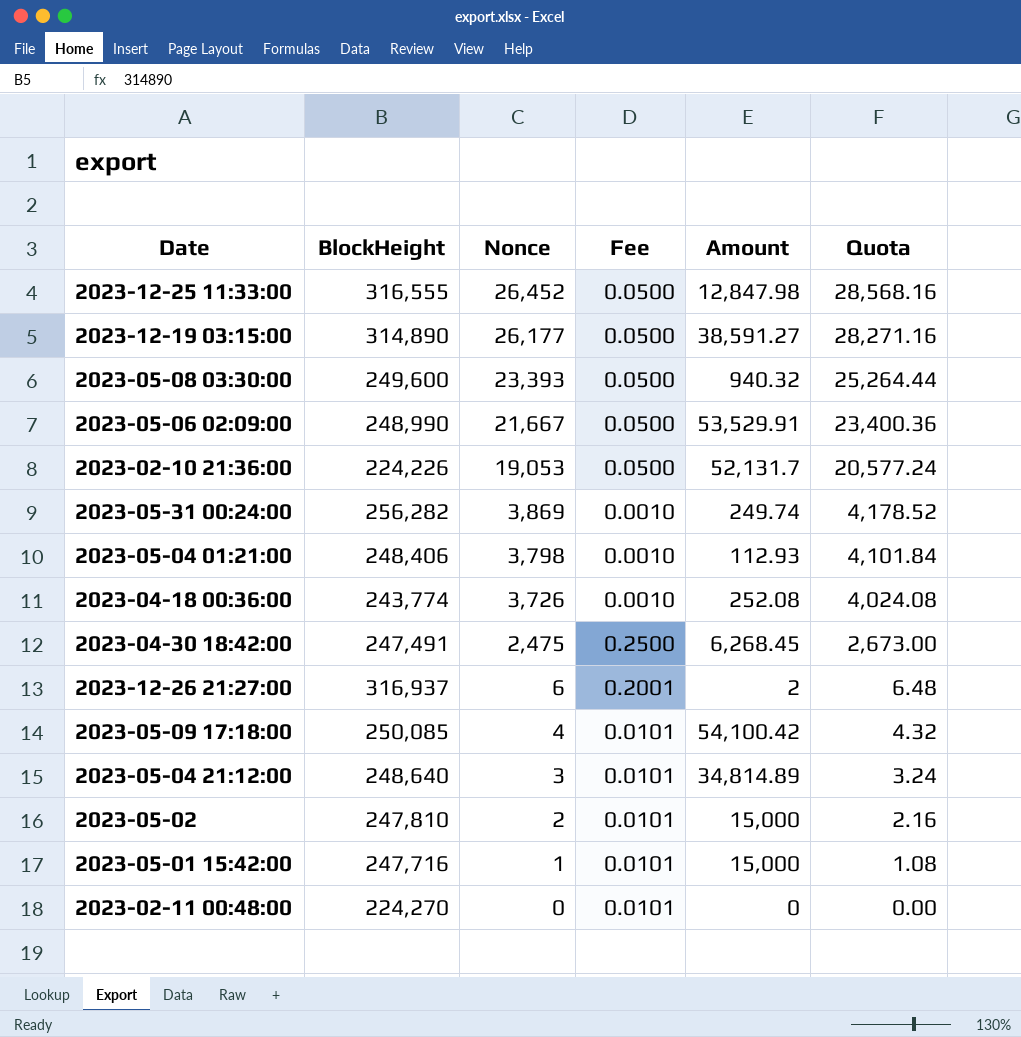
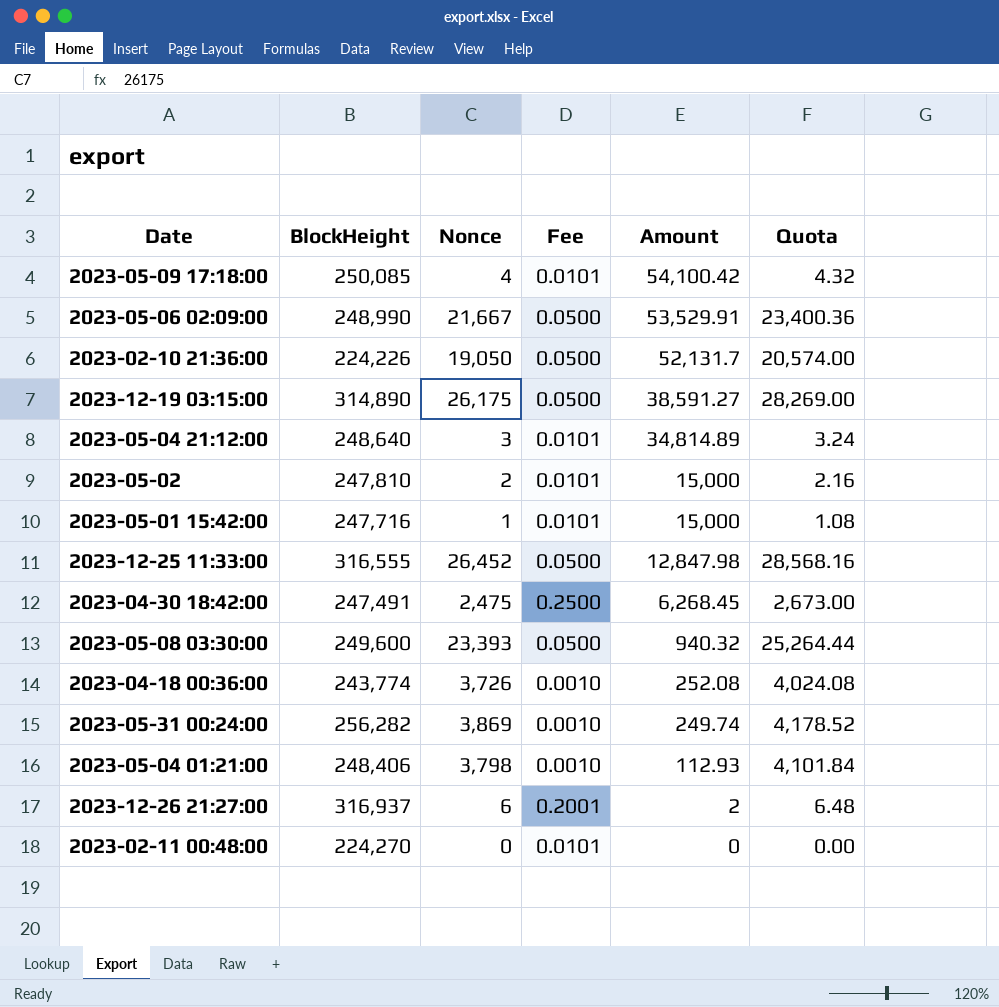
row order: Nonce descending -> Amount descending
2023-02-10 21:36:00 | Nonce: 19,053 -> 19,050
2023-02-10 21:36:00 | Quota: 20,577.24 -> 20,574.00
2023-12-19 03:15:00 | Nonce: 26,177 -> 26,175
2023-12-19 03:15:00 | Quota: 28,271.16 -> 28,269.00

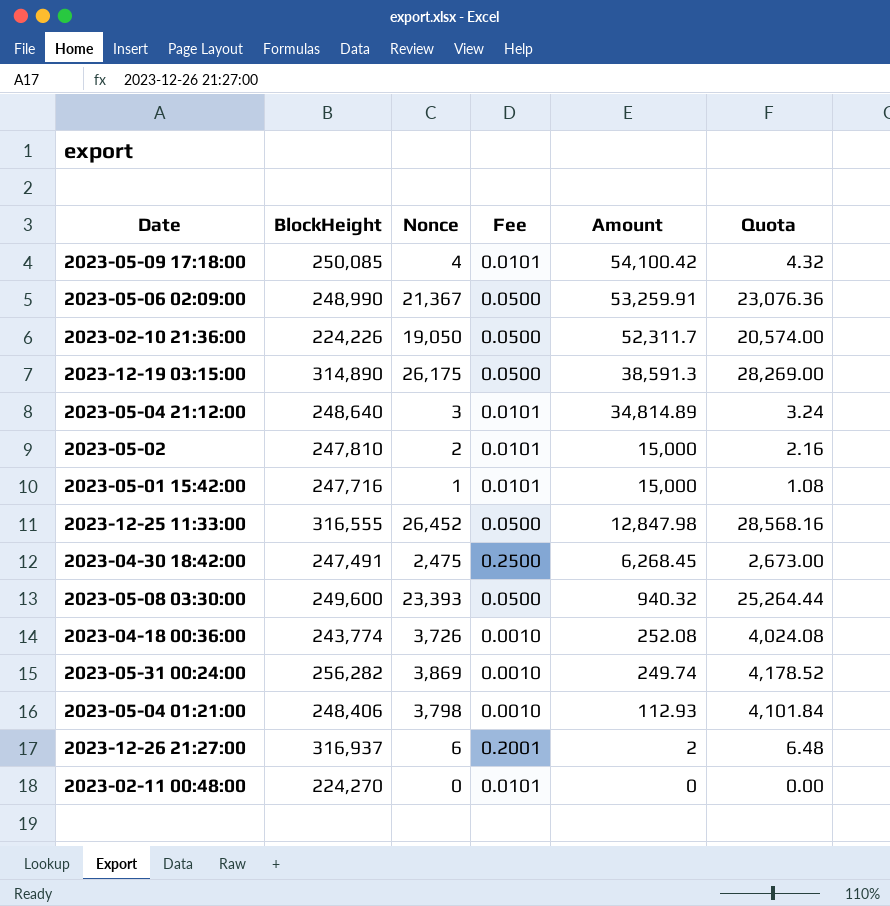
2023-05-06 02:09:00 | Nonce: 21,667 -> 21,367
2023-05-06 02:09:00 | Amount: 53,529.91 -> 53,259.91
2023-05-06 02:09:00 | Quota: 23,400.36 -> 23,076.36
2023-02-10 21:36:00 | Amount: 52,131.7 -> 52,311.7
2023-12-19 03:15:00 | Amount: 38,591.27 -> 38,591.3

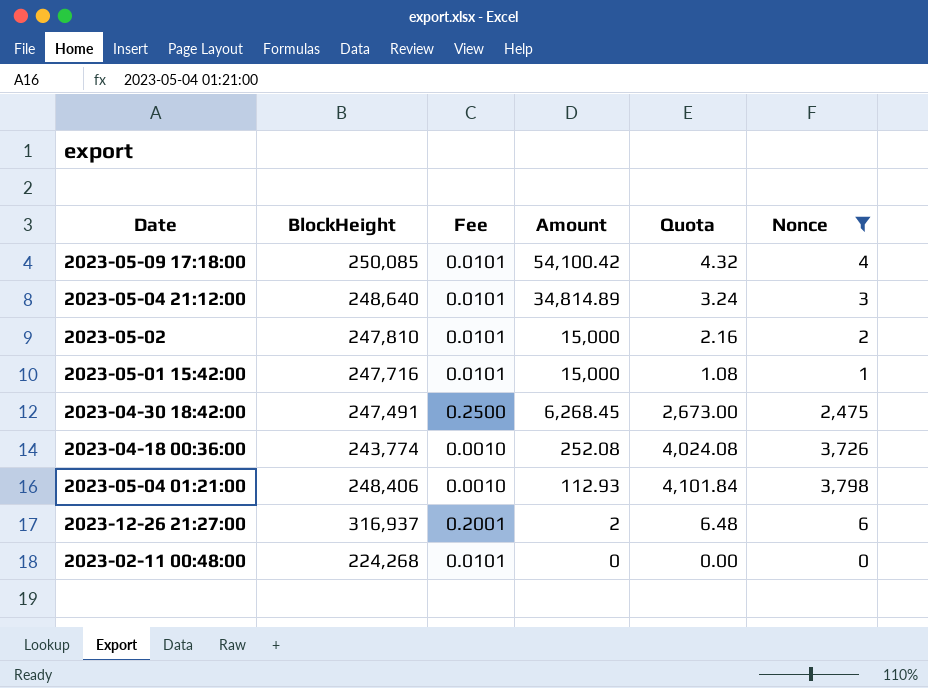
filter: none -> Nonce <= 3,798
column Nonce | position: 3 -> 6
2023-02-11 00:48:00 | BlockHeight: 224,270 -> 224,268

